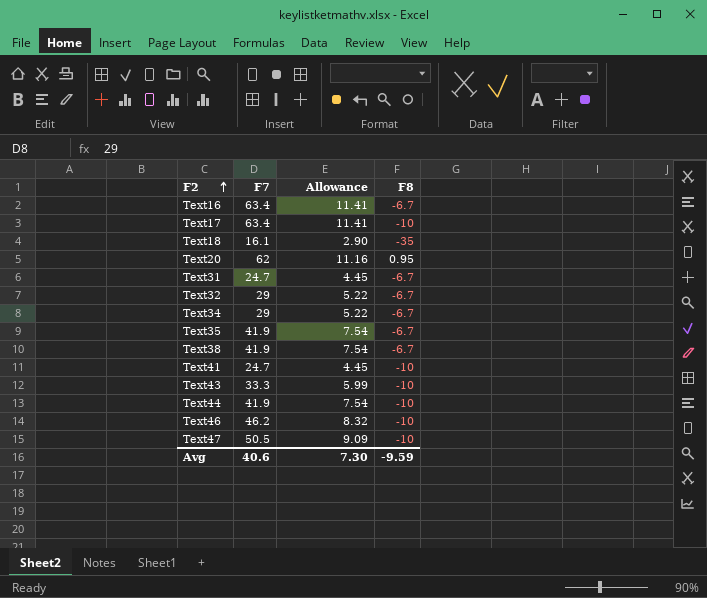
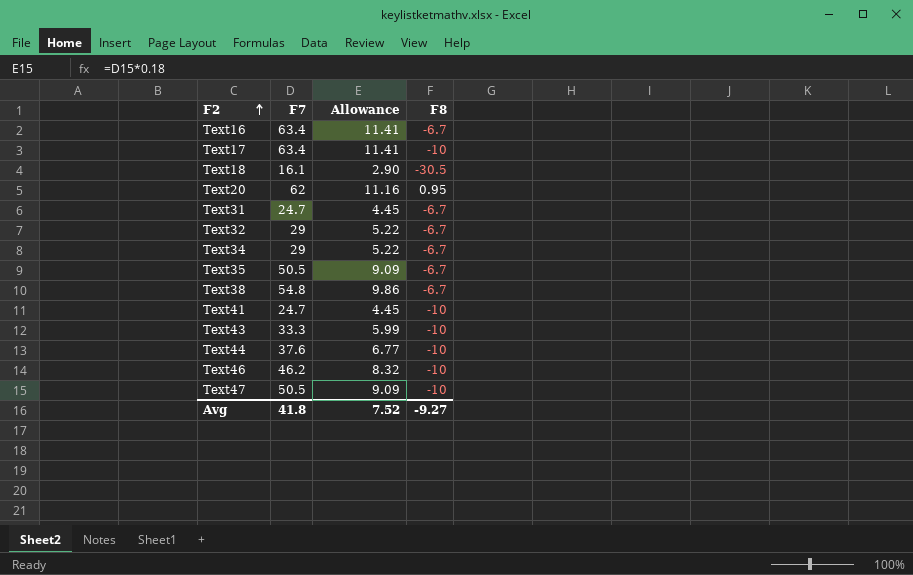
Text18 | F8: -35 -> -30.5
Text35 | F7: 41.9 -> 50.5
Text35 | Allowance: 7.54 -> 9.09
Text38 | F7: 41.9 -> 54.8
Text38 | Allowance: 7.54 -> 9.86
Text44 | F7: 41.9 -> 37.6
Text44 | Allowance: 7.54 -> 6.77
Avg | F7: 40.6 -> 41.8
Avg | Allowance: 7.30 -> 7.52
Avg | F8: -9.59 -> -9.27

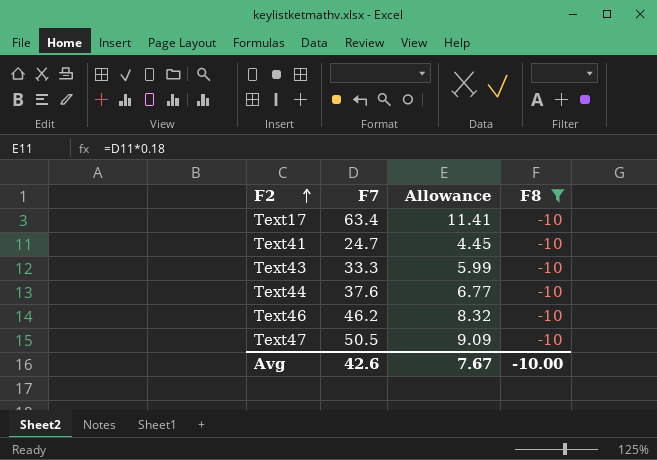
filter: none -> F8 = -10
Avg | F7: 41.8 -> 42.6
Avg | Allowance: 7.52 -> 7.67
Avg | F8: -9.27 -> -10.00

